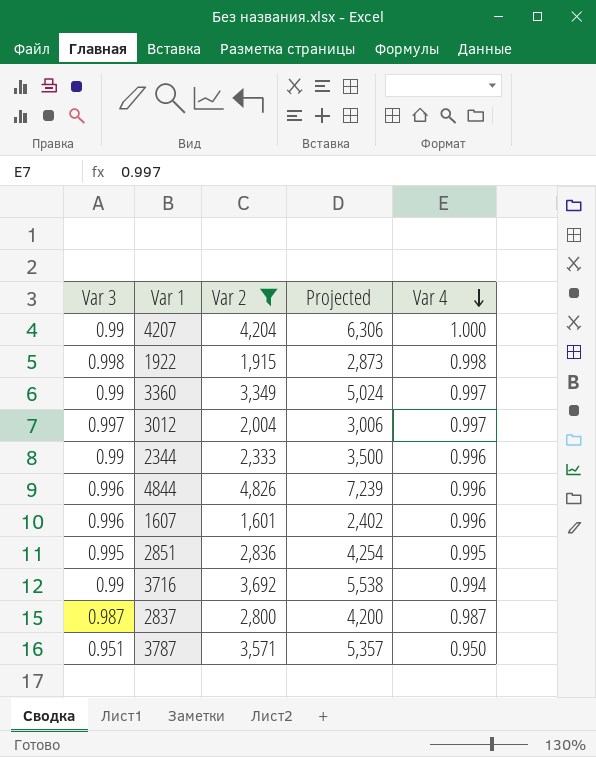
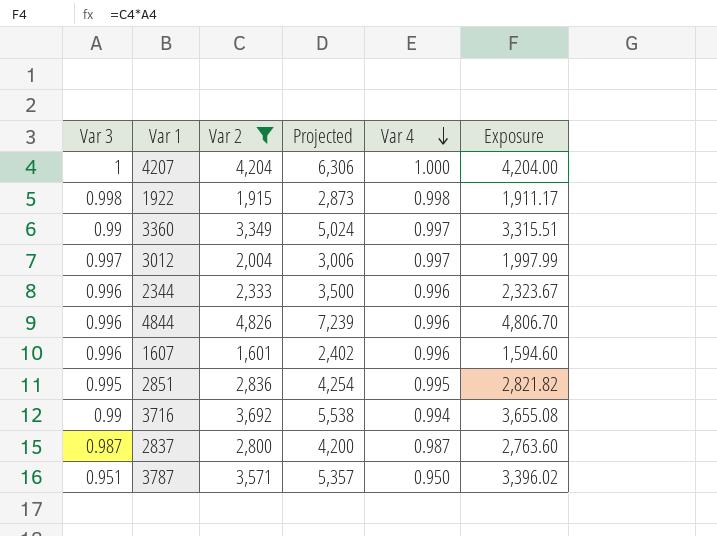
column Exposure | formula: none -> [Var 3] * [Var 2]
4207 | Var 3: 0.99 -> 1
2344 | Var 3: 0.99 -> 0.996

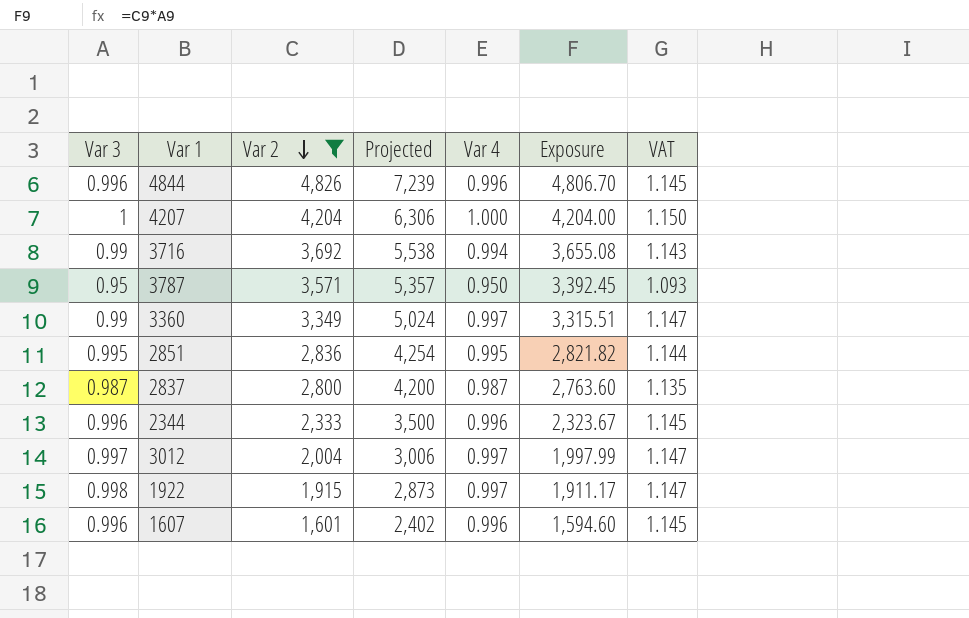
row order: Var 4 descending -> Var 2 descending
column VAT | formula: none -> [Var 4] * 1.15
3787 | Var 3: 0.951 -> 0.95
3787 | Exposure: 3,396.02 -> 3,392.45
1922 | Var 4: 0.998 -> 0.997

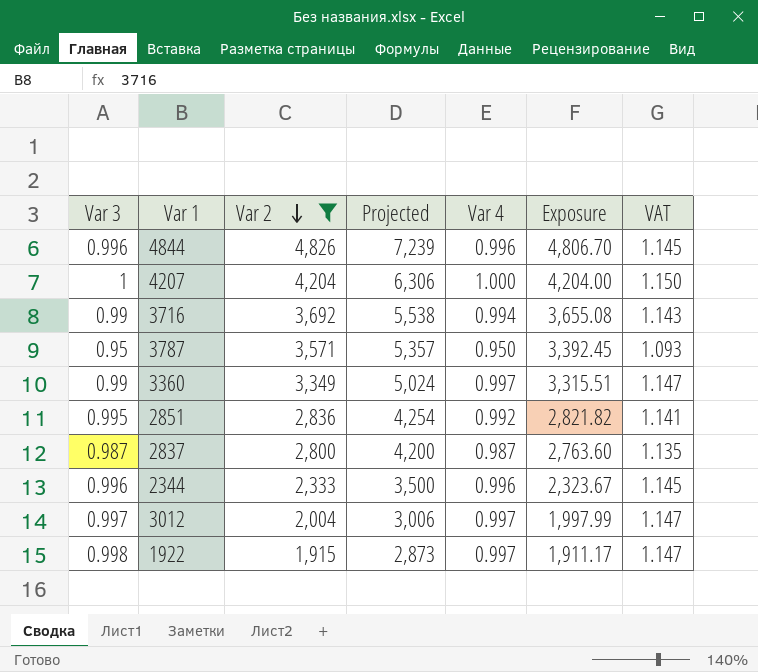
row 1607: 0.996 | 1,601 | 2,402 | 0.996 | 1,594.60 | 1.145 -> none
2851 | Var 4: 0.995 -> 0.992
2851 | VAT: 1.144 -> 1.141

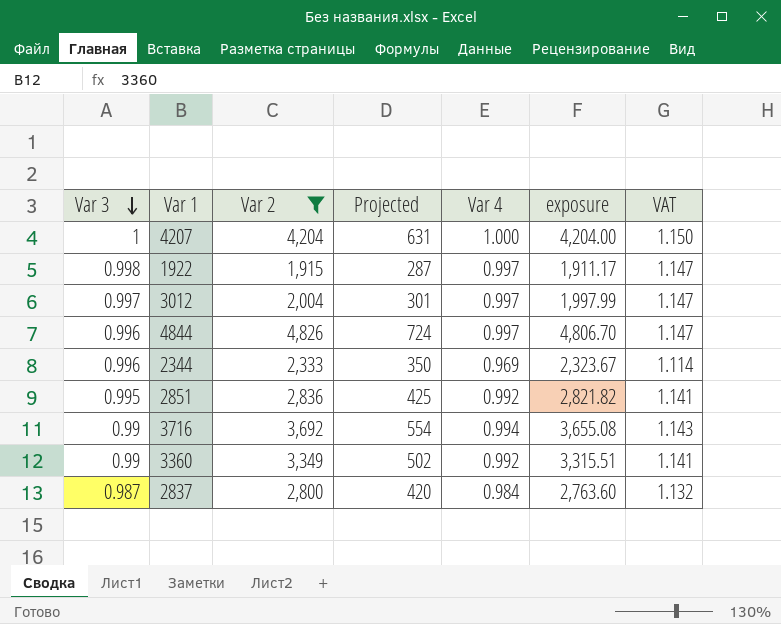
row order: Var 2 descending -> Var 3 descending
column Projected | formula: [Var 2] * 1.5 -> [Var 2] * 0.15
column name: Exposure -> exposure
row 3787: 0.95 | 3,571 | 5,357 | 0.950 | 3,392.45 | 1.093 -> none
4844 | Var 4: 0.996 -> 0.997
4844 | VAT: 1.145 -> 1.147
2344 | Var 4: 0.996 -> 0.969
2344 | VAT: 1.145 -> 1.114
3360 | Var 4: 0.997 -> 0.992
3360 | VAT: 1.147 -> 1.141
2837 | Var 4: 0.987 -> 0.984
2837 | VAT: 1.135 -> 1.132

